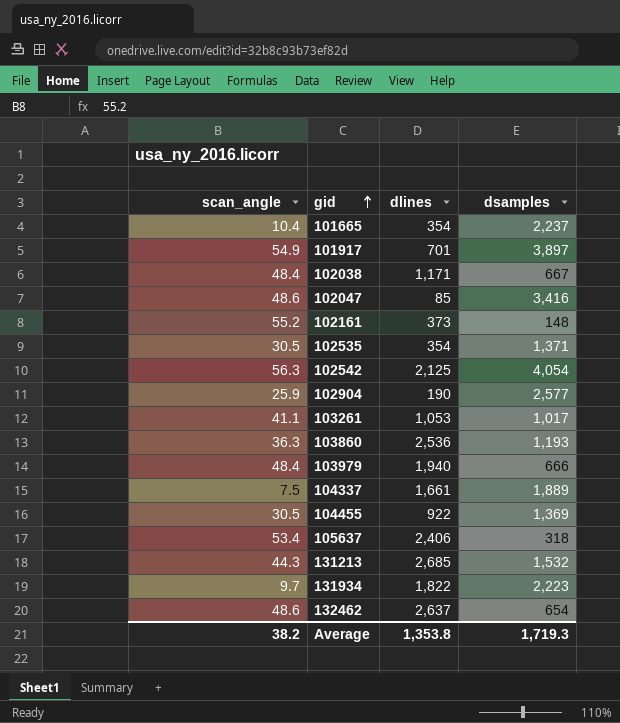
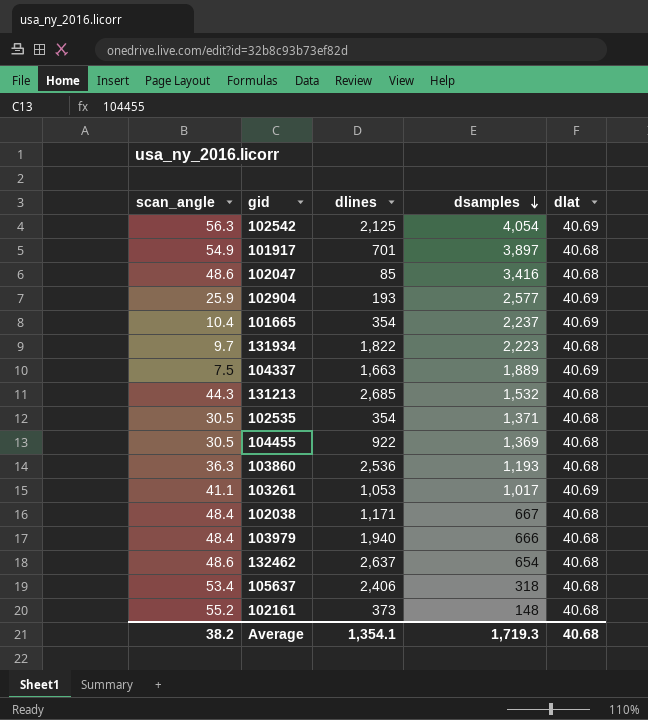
row order: gid ascending -> dsamples descending
column dlat | position: none -> 5
102904 | dlines: 190 -> 193
104337 | dlines: 1,661 -> 1,663
Average | dlines: 1,353.8 -> 1,354.1

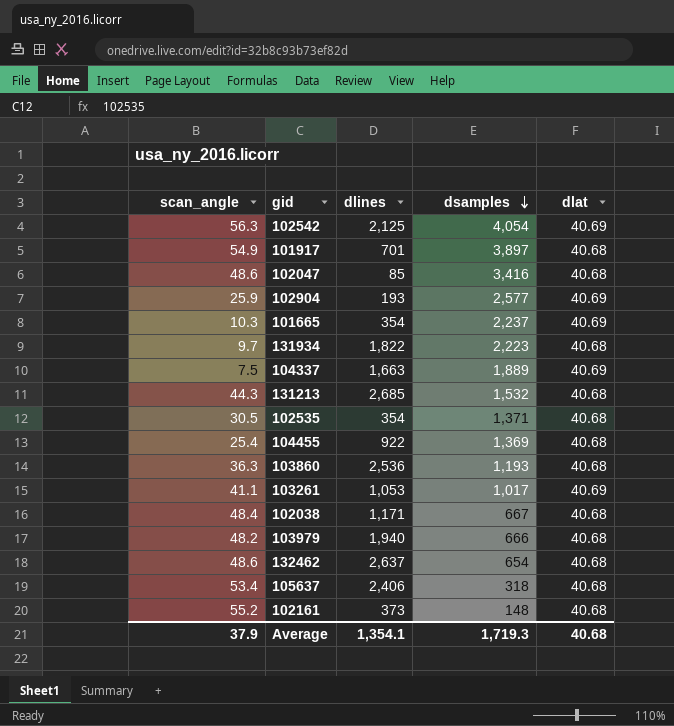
101665 | scan_angle: 10.4 -> 10.3
104455 | scan_angle: 30.5 -> 25.4
103979 | scan_angle: 48.4 -> 48.2
Average | scan_angle: 38.2 -> 37.9

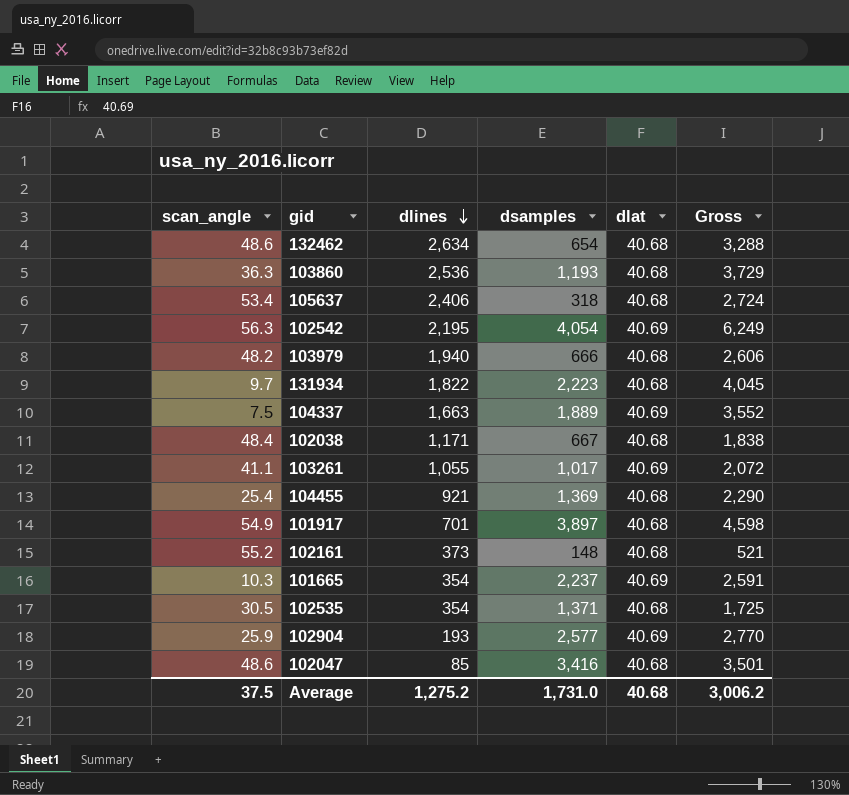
row order: dsamples descending -> dlines descending
column Gross | formula: none -> [dlines] + [dsamples]
row 131213: 44.3 | 2,685 | 1,532 | 40.68 -> none
132462 | dlines: 2,637 -> 2,634
102542 | dlines: 2,125 -> 2,195
103261 | dlines: 1,053 -> 1,055
104455 | dlines: 922 -> 921
Average | scan_angle: 37.9 -> 37.5
Average | dlines: 1,354.1 -> 1,275.2
Average | dsamples: 1,719.3 -> 1,731.0

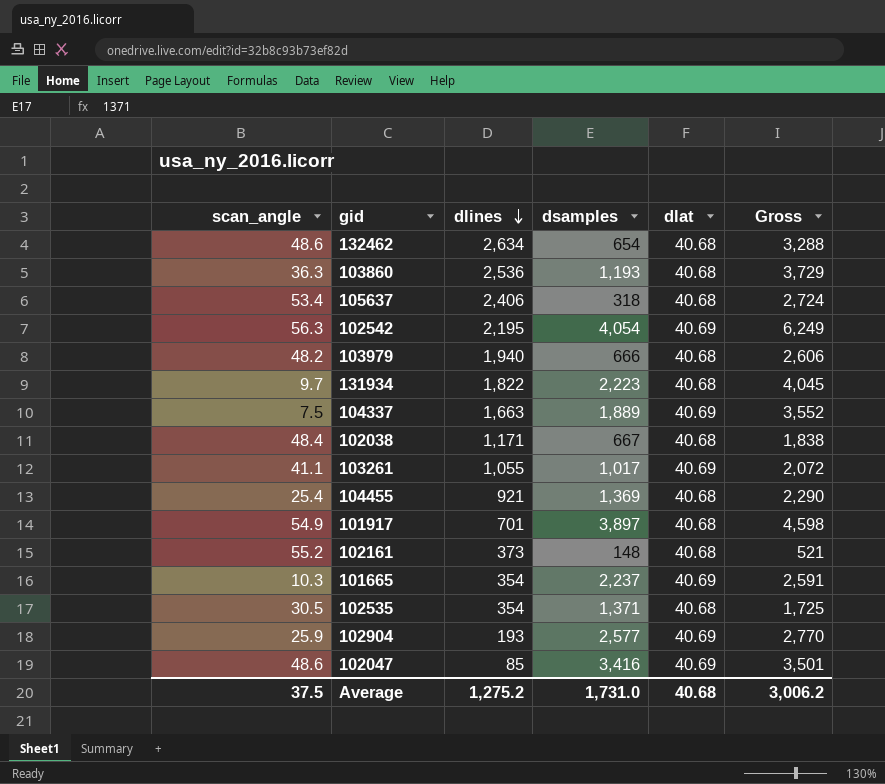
102047 | dlat: 40.68 -> 40.69

